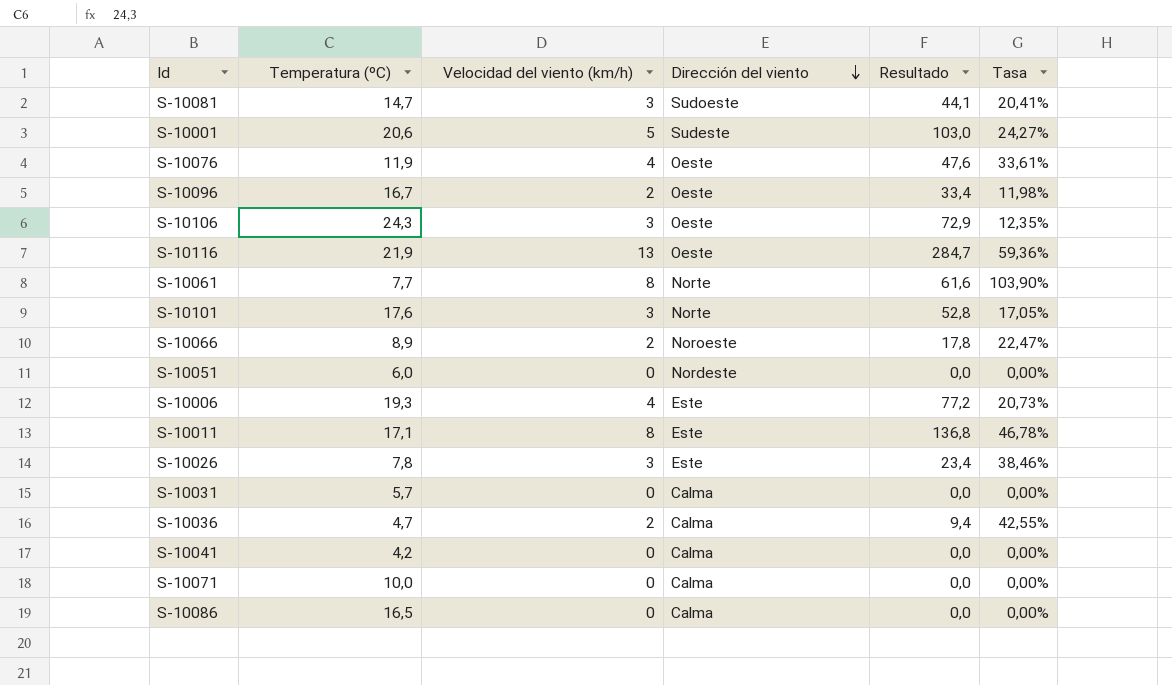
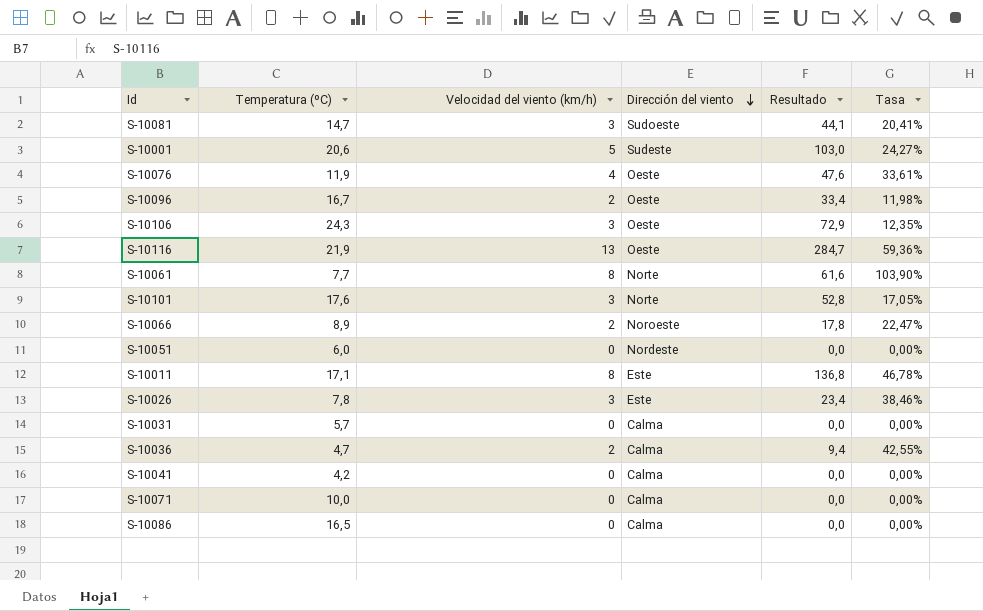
row S-10006: 19,3 | 4 | Este | 77,2 | 20,73% -> none

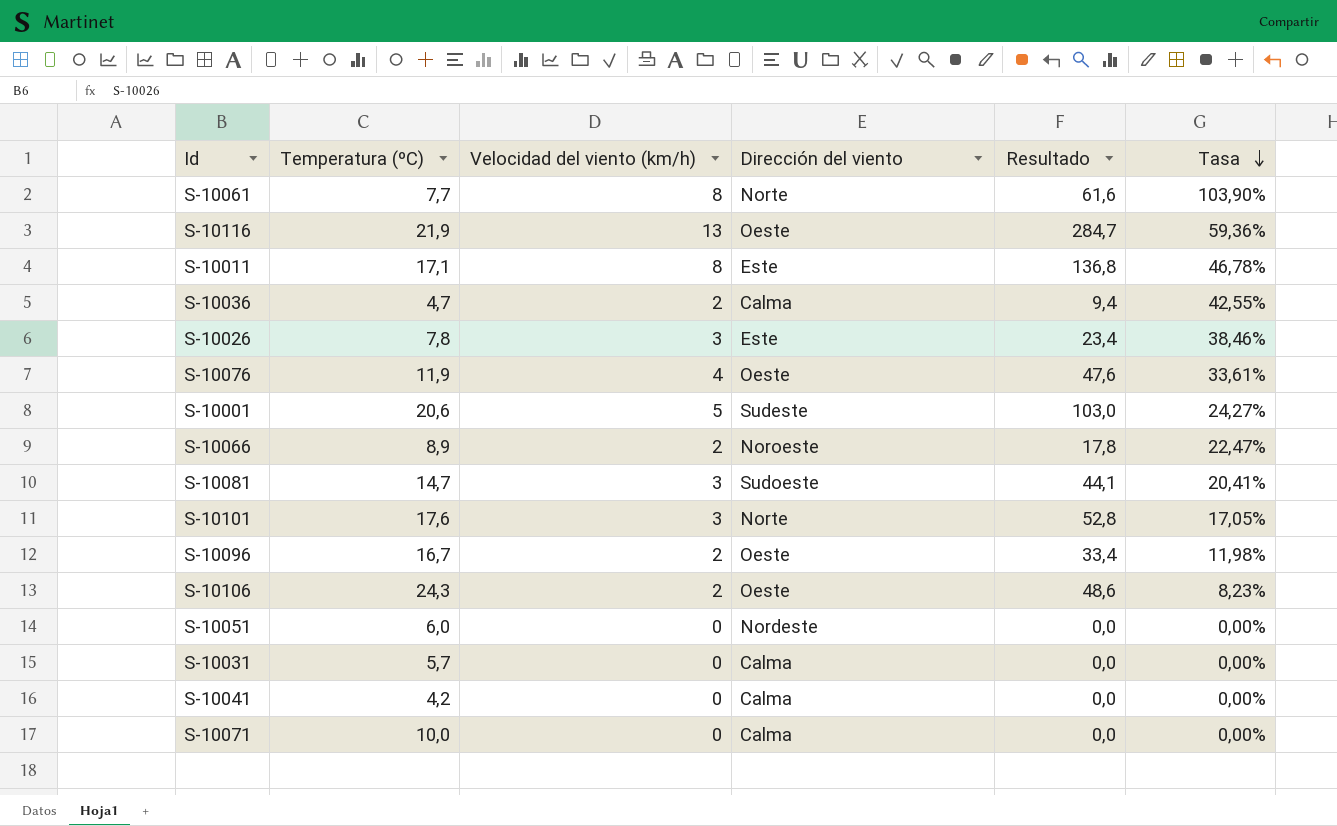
row order: Dirección del viento descending -> Tasa descending
row S-10086: 16,5 | 0 | Calma | 0,0 | 0,00% -> none
S-10106 | Velocidad del viento (km/h): 3 -> 2
S-10106 | Resultado: 72,9 -> 48,6
S-10106 | Tasa: 12,35% -> 8,23%

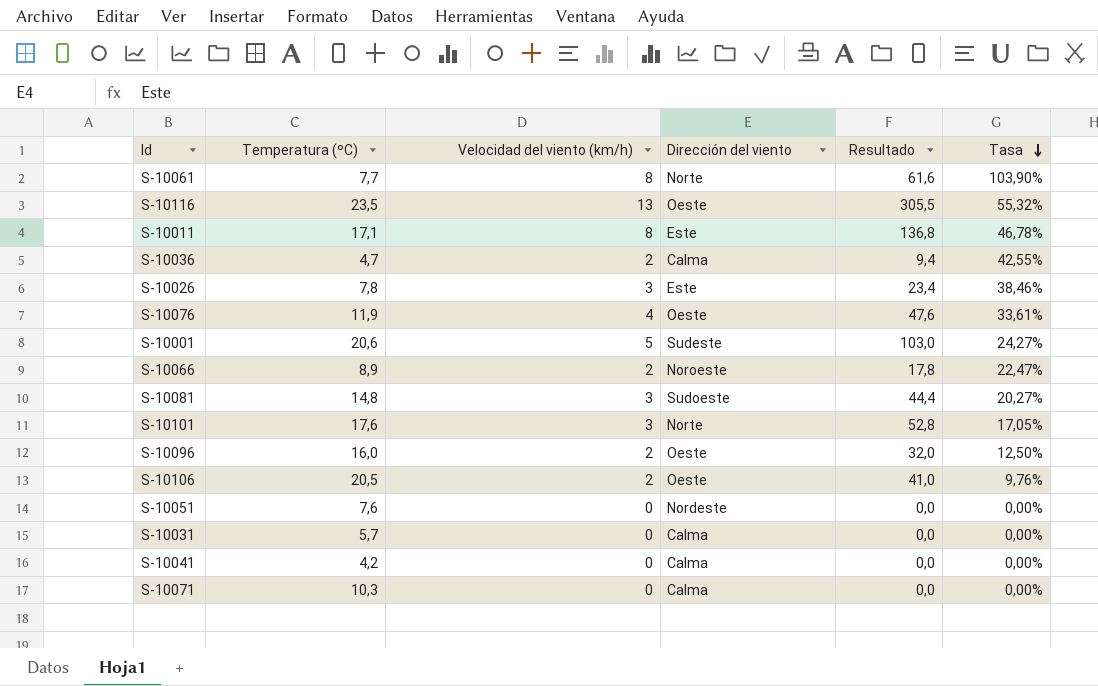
S-10116 | Temperatura (ºC): 21,9 -> 23,5
S-10116 | Resultado: 284,7 -> 305,5
S-10116 | Tasa: 59,36% -> 55,32%
S-10081 | Temperatura (ºC): 14,7 -> 14,8
S-10081 | Resultado: 44,1 -> 44,4
S-10081 | Tasa: 20,41% -> 20,27%
S-10096 | Temperatura (ºC): 16,7 -> 16,0
S-10096 | Resultado: 33,4 -> 32,0
S-10096 | Tasa: 11,98% -> 12,50%
S-10106 | Temperatura (ºC): 24,3 -> 20,5
S-10106 | Resultado: 48,6 -> 41,0
S-10106 | Tasa: 8,23% -> 9,76%
S-10051 | Temperatura (ºC): 6,0 -> 7,6
S-10071 | Temperatura (ºC): 10,0 -> 10,3

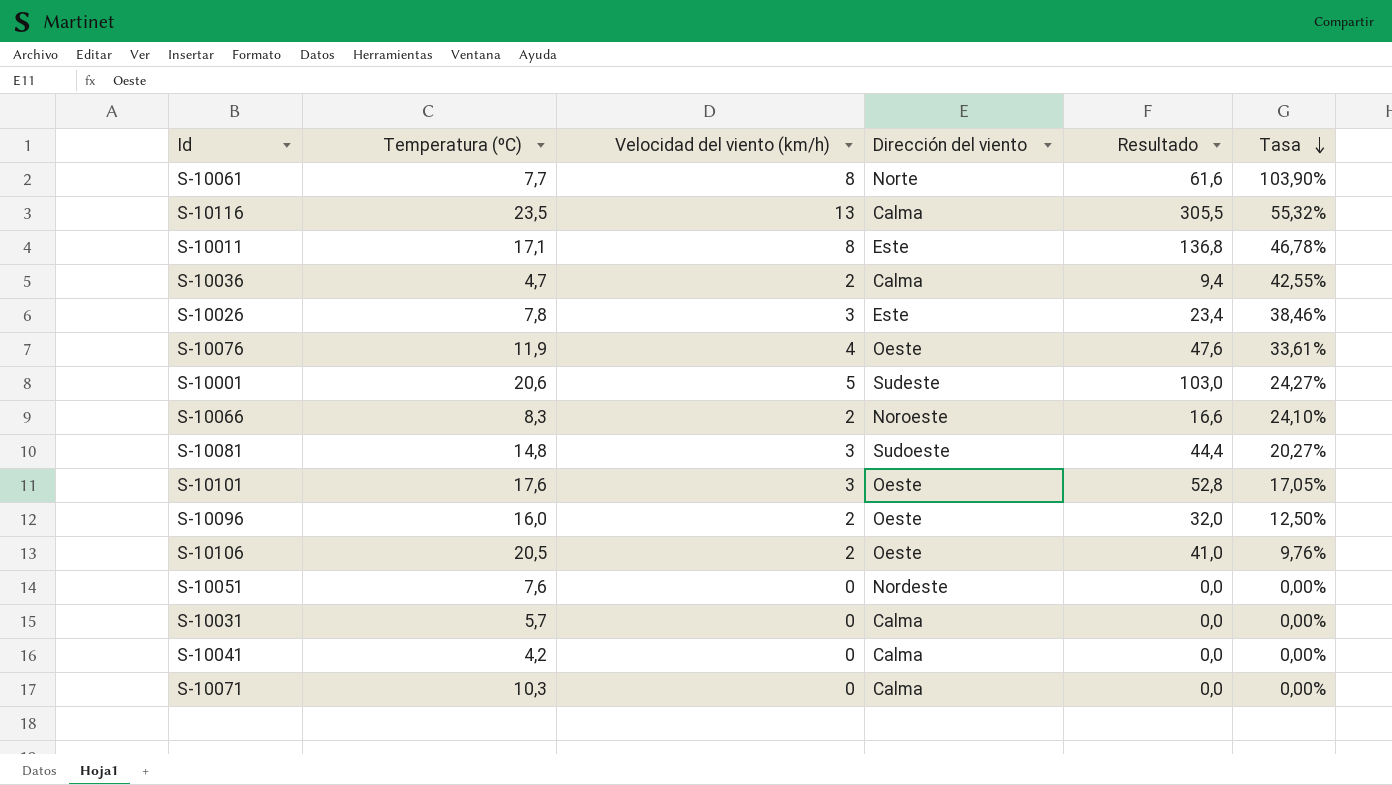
S-10116 | Dirección del viento: Oeste -> Calma
S-10066 | Temperatura (ºC): 8,9 -> 8,3
S-10066 | Resultado: 17,8 -> 16,6
S-10066 | Tasa: 22,47% -> 24,10%
S-10101 | Dirección del viento: Norte -> Oeste

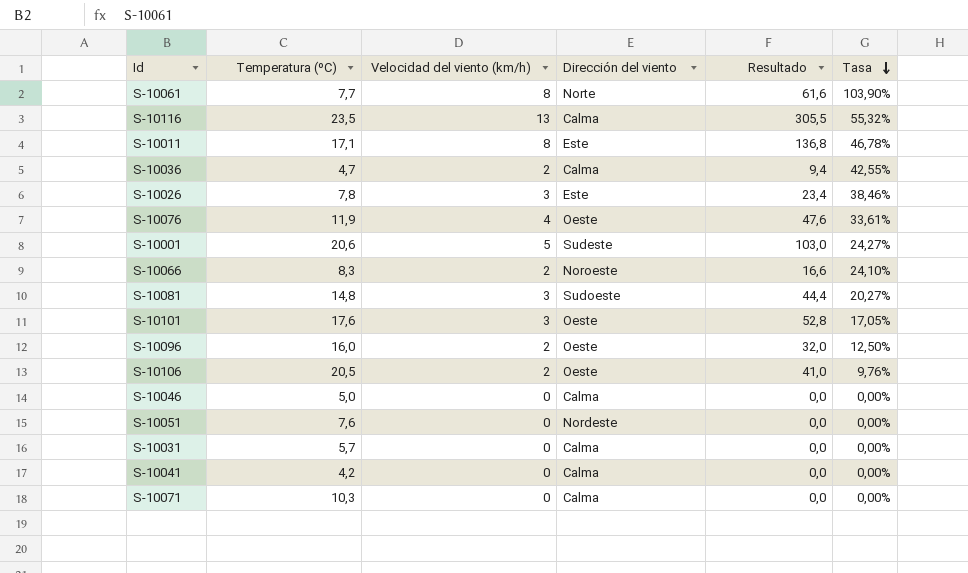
row S-10046: none -> 5,0 | 0 | Calma | 0,0 | 0,00%

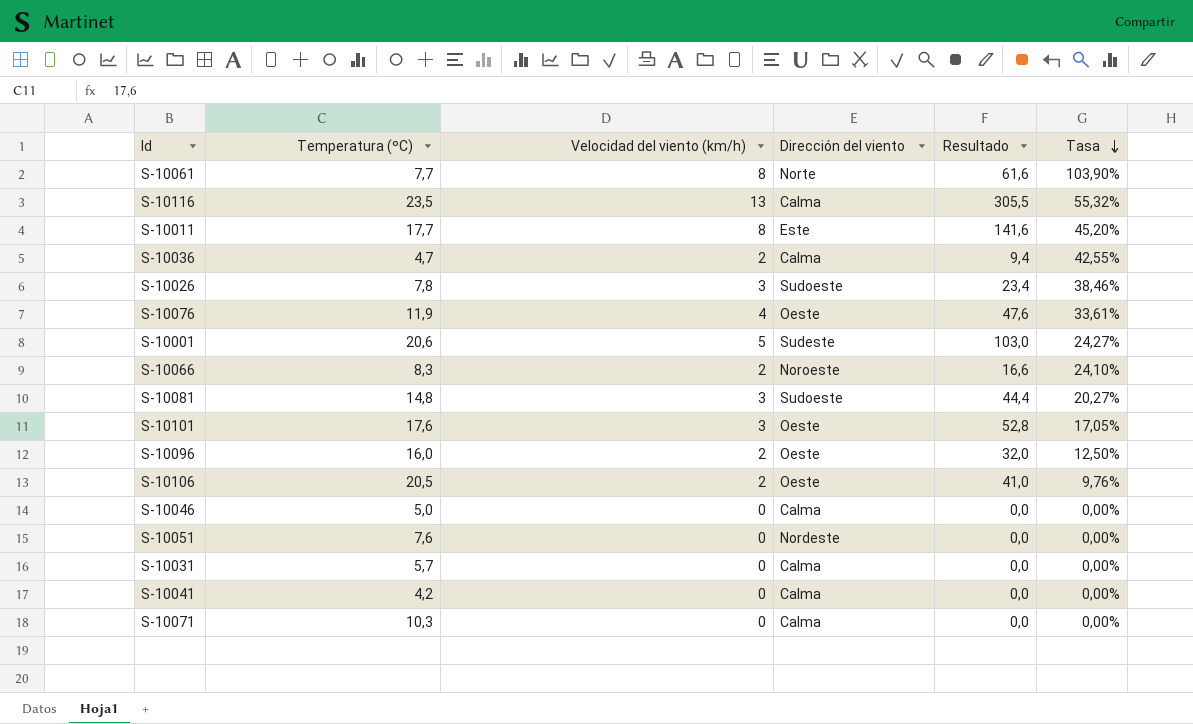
S-10011 | Temperatura (ºC): 17,1 -> 17,7
S-10011 | Resultado: 136,8 -> 141,6
S-10011 | Tasa: 46,78% -> 45,20%
S-10026 | Dirección del viento: Este -> Sudoeste

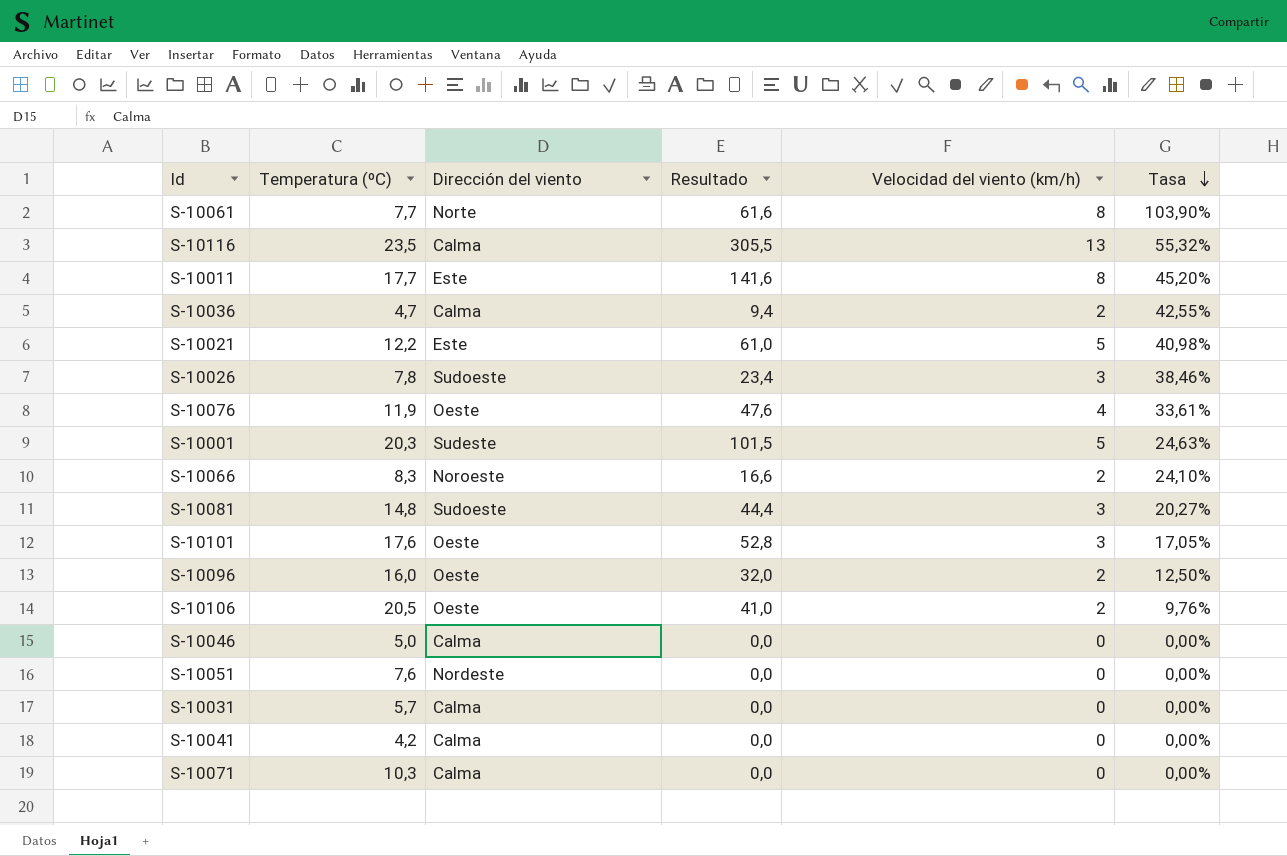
column Velocidad del viento (km/h) | position: 3 -> 5
row S-10021: none -> 12,2 | Este | 61,0 | 5 | 40,98%
S-10001 | Temperatura (ºC): 20,6 -> 20,3
S-10001 | Resultado: 103,0 -> 101,5
S-10001 | Tasa: 24,27% -> 24,63%

